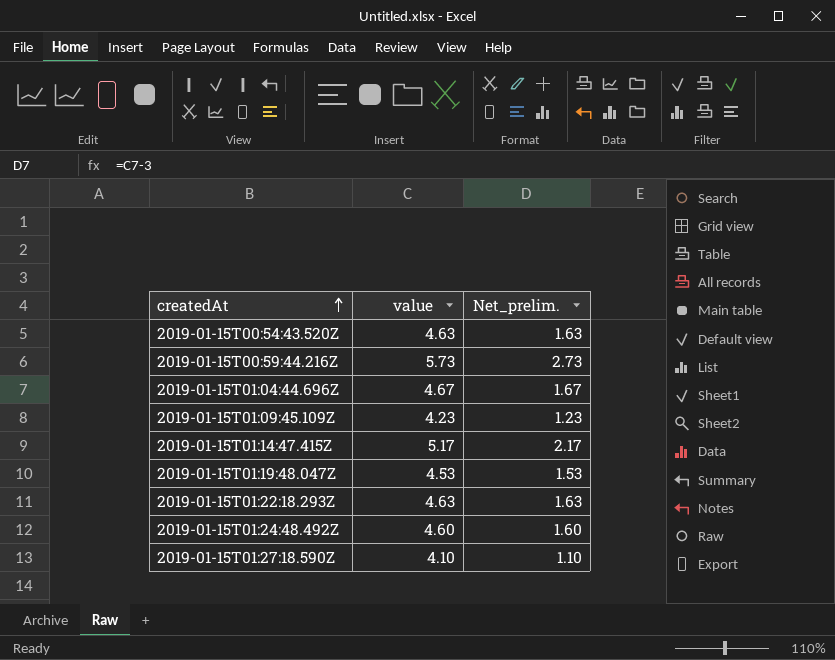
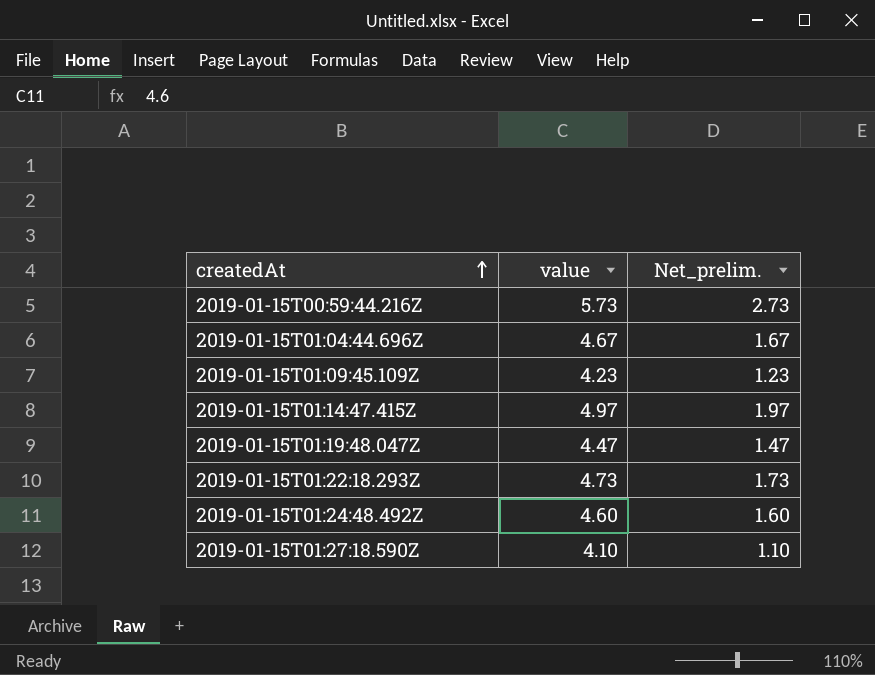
row 2019-01-15T00:54:43.520Z: 4.63 | 1.63 -> none
2019-01-15T01:14:47.415Z | value: 5.17 -> 4.97
2019-01-15T01:14:47.415Z | Net_prelim.: 2.17 -> 1.97
2019-01-15T01:19:48.047Z | value: 4.53 -> 4.47
2019-01-15T01:19:48.047Z | Net_prelim.: 1.53 -> 1.47
2019-01-15T01:22:18.293Z | value: 4.63 -> 4.73
2019-01-15T01:22:18.293Z | Net_prelim.: 1.63 -> 1.73

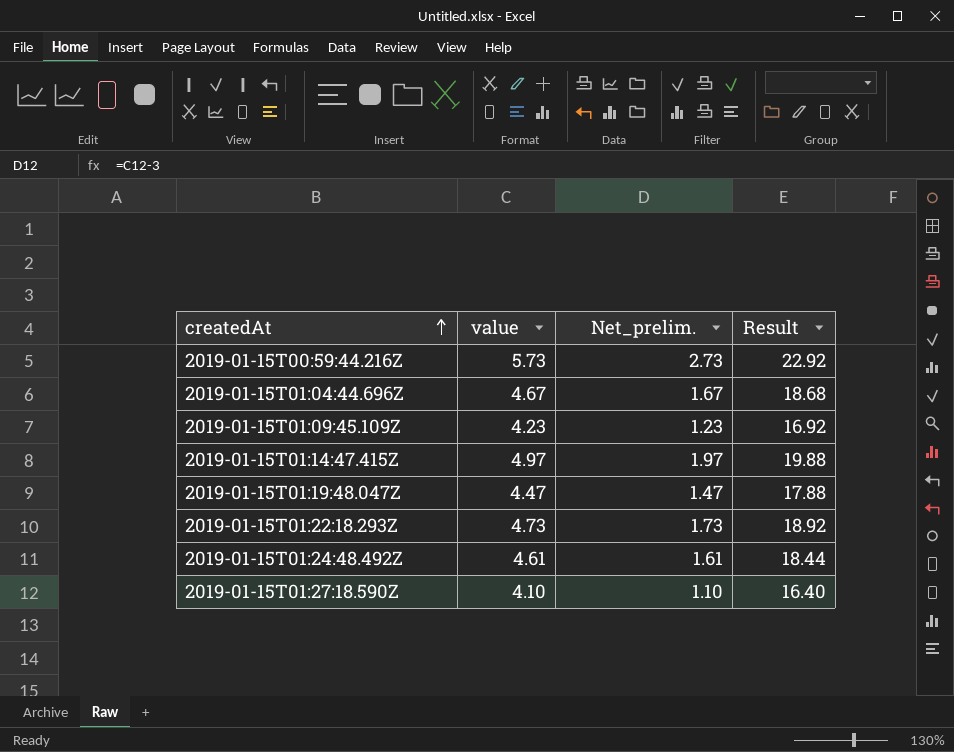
column Result | formula: none -> [value] * 4
2019-01-15T01:24:48.492Z | value: 4.60 -> 4.61
2019-01-15T01:24:48.492Z | Net_prelim.: 1.60 -> 1.61

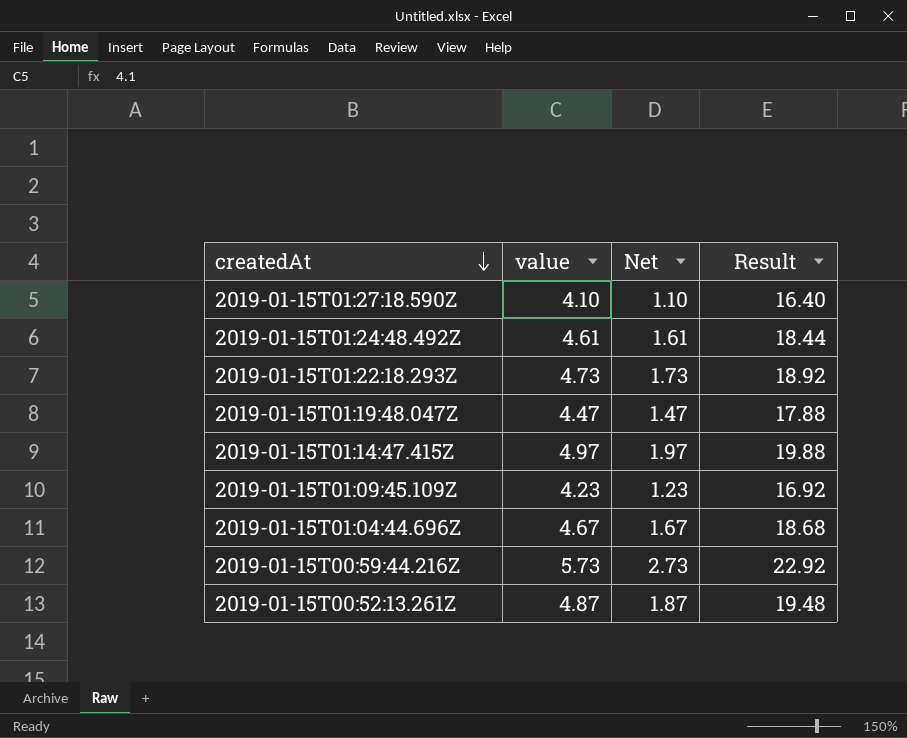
row order: createdAt ascending -> createdAt descending
column name: Net_prelim. -> Net
row 2019-01-15T00:52:13.261Z: none -> 4.87 | 1.87 | 19.48

